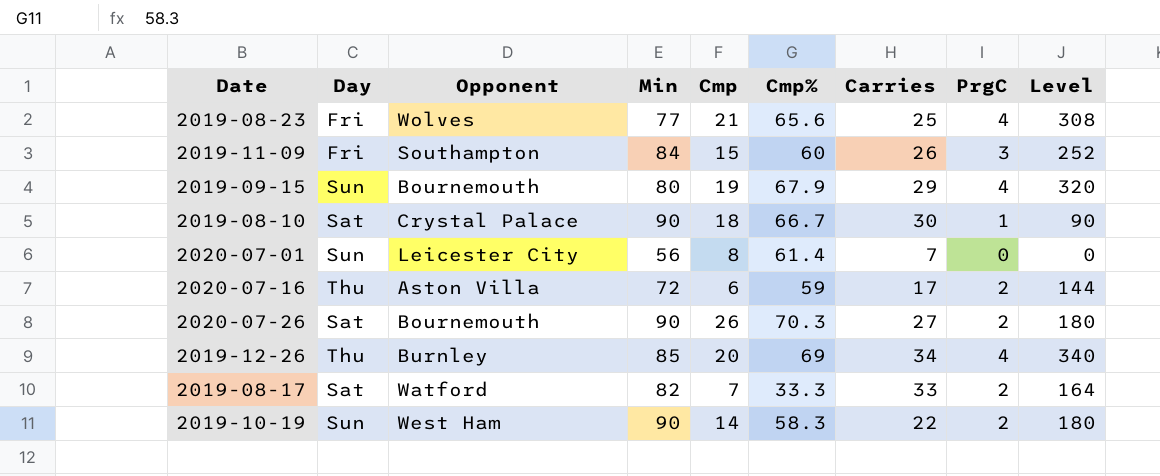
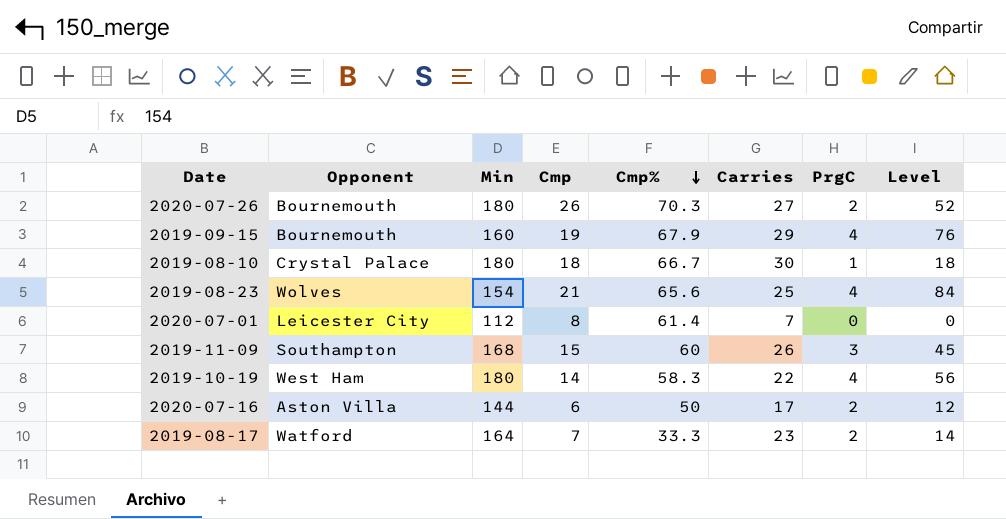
row order: none -> Cmp% descending
column Day | position: 2 -> none
column Level | formula: [Min] * [PrgC] -> [Cmp] * [PrgC]
row 2019-12-26: Thu | Burnley | 85 | 20 | 69 | 34 | 4 | 340 -> none
2020-07-26 | Min: 90 -> 180
2019-09-15 | Min: 80 -> 160
2019-08-10 | Min: 90 -> 180
2019-08-23 | Min: 77 -> 154
2020-07-01 | Min: 56 -> 112
2019-11-09 | Min: 84 -> 168
2019-10-19 | Min: 90 -> 180
2019-10-19 | PrgC: 2 -> 4
2020-07-16 | Min: 72 -> 144
2020-07-16 | Cmp%: 59 -> 50
2019-08-17 | Min: 82 -> 164
2019-08-17 | Carries: 33 -> 23

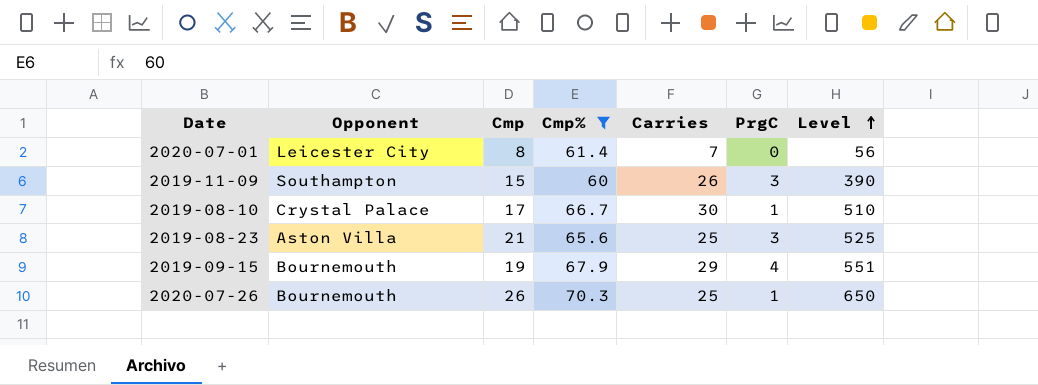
filter: none -> Cmp% >= 60
row order: Cmp% descending -> Level ascending
column Min | position: 3 -> none
column Level | formula: [Cmp] * [PrgC] -> [Cmp] * [Carries]
2019-08-10 | Cmp: 18 -> 17
2019-08-23 | Opponent: Wolves -> Aston Villa
2019-08-23 | PrgC: 4 -> 3
2020-07-26 | Carries: 27 -> 25
2020-07-26 | PrgC: 2 -> 1

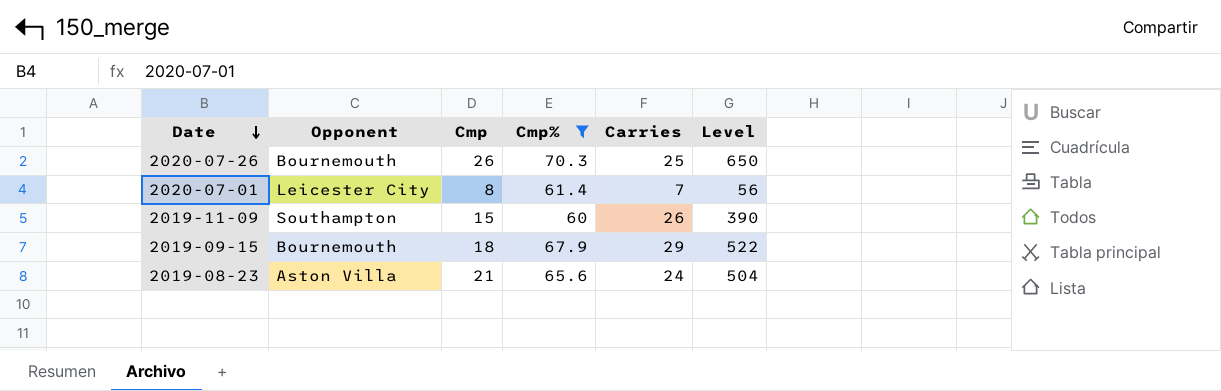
row order: Level ascending -> Date descending
column PrgC | position: 6 -> none
row 2019-08-10: Crystal Palace | 17 | 66.7 | 30 | 1 | 510 -> none
2019-09-15 | Cmp: 19 -> 18
2019-09-15 | Level: 551 -> 522
2019-08-23 | Carries: 25 -> 24
2019-08-23 | Level: 525 -> 504

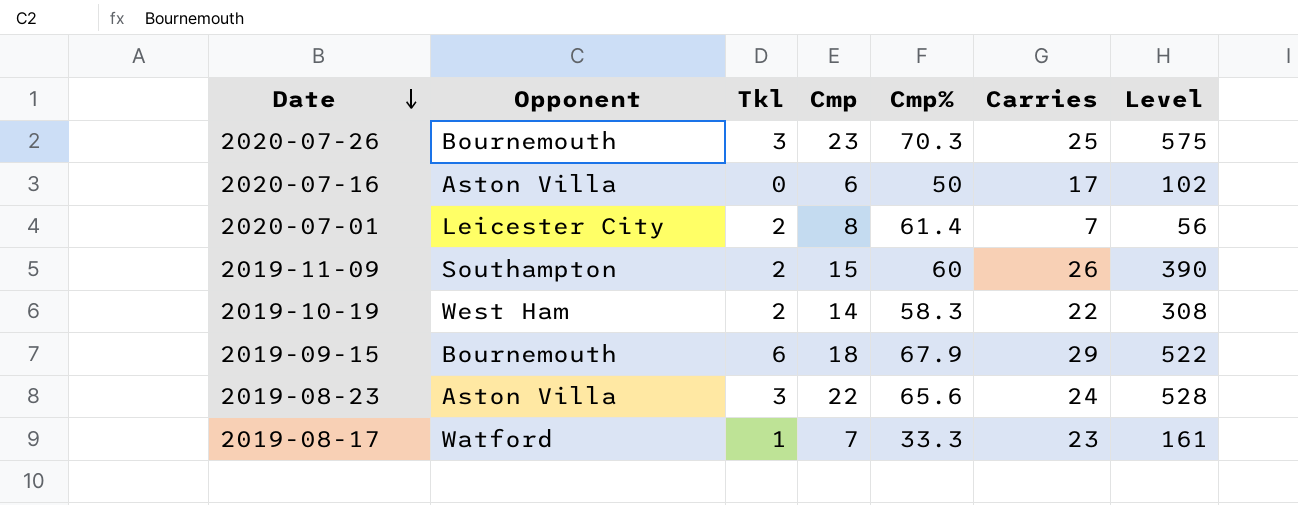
filter: Cmp% >= 60 -> none
column Tkl | position: none -> 3
2020-07-26 | Cmp: 26 -> 23
2020-07-26 | Level: 650 -> 575
2019-08-23 | Cmp: 21 -> 22
2019-08-23 | Level: 504 -> 528

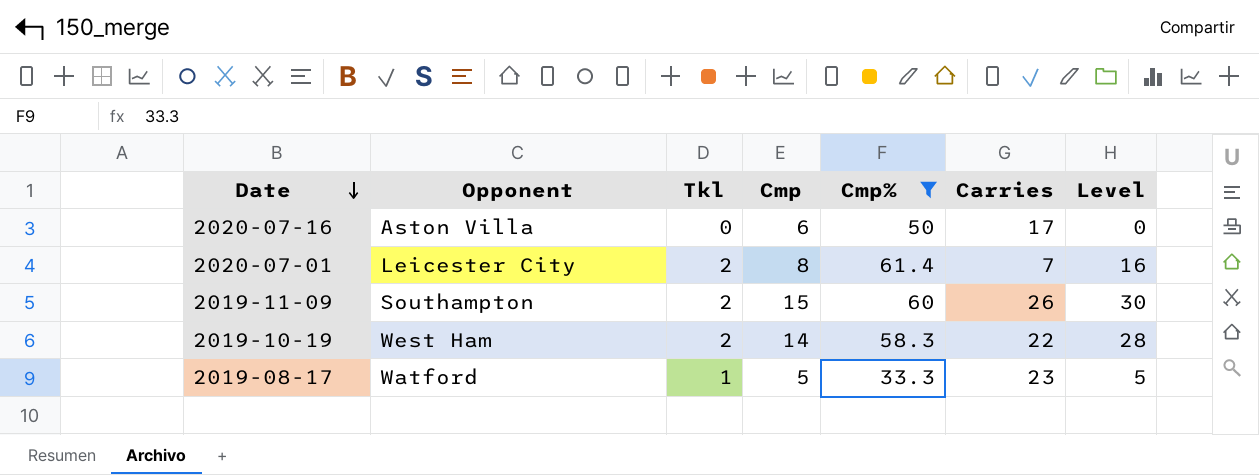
filter: none -> Cmp% <= 61.4
column Level | formula: [Cmp] * [Carries] -> [Tkl] * [Cmp]
2019-08-17 | Cmp: 7 -> 5

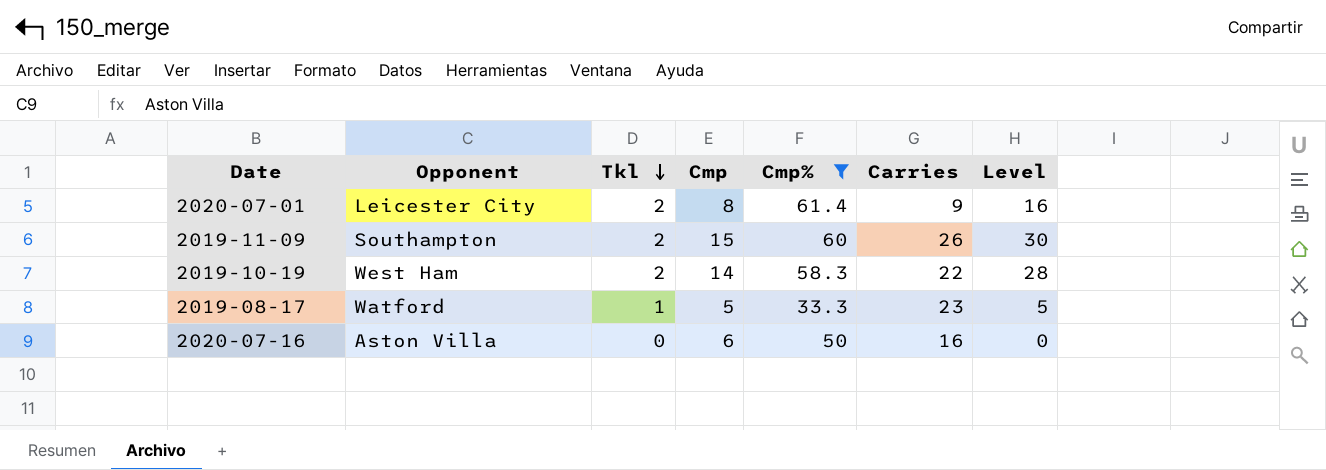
row order: Date descending -> Tkl descending
2020-07-01 | Carries: 7 -> 9
2020-07-16 | Carries: 17 -> 16

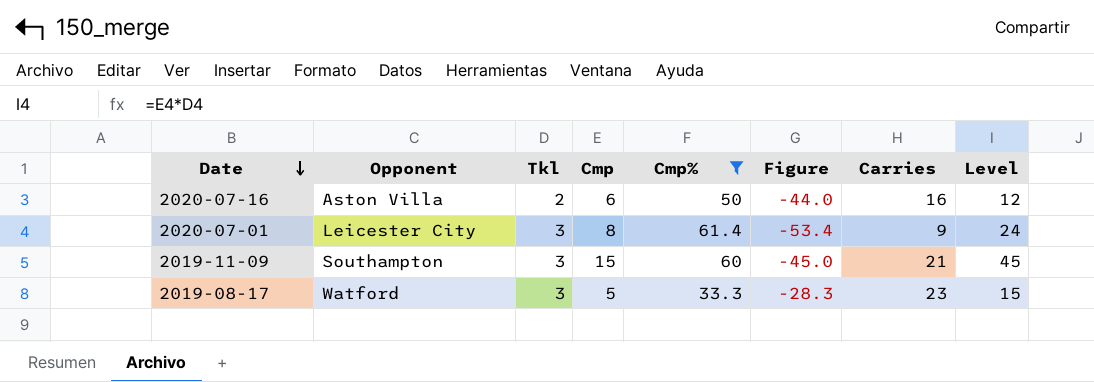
row order: Tkl descending -> Date descending
column Figure | formula: none -> [Cmp] - [Cmp%]
row 2019-10-19: West Ham | 2 | 14 | 58.3 | 22 | 28 -> none
2020-07-16 | Tkl: 0 -> 2
2020-07-16 | Level: 0 -> 12
2020-07-01 | Tkl: 2 -> 3
2020-07-01 | Level: 16 -> 24
2019-11-09 | Tkl: 2 -> 3
2019-11-09 | Carries: 26 -> 21
2019-11-09 | Level: 30 -> 45
2019-08-17 | Tkl: 1 -> 3
2019-08-17 | Level: 5 -> 15

